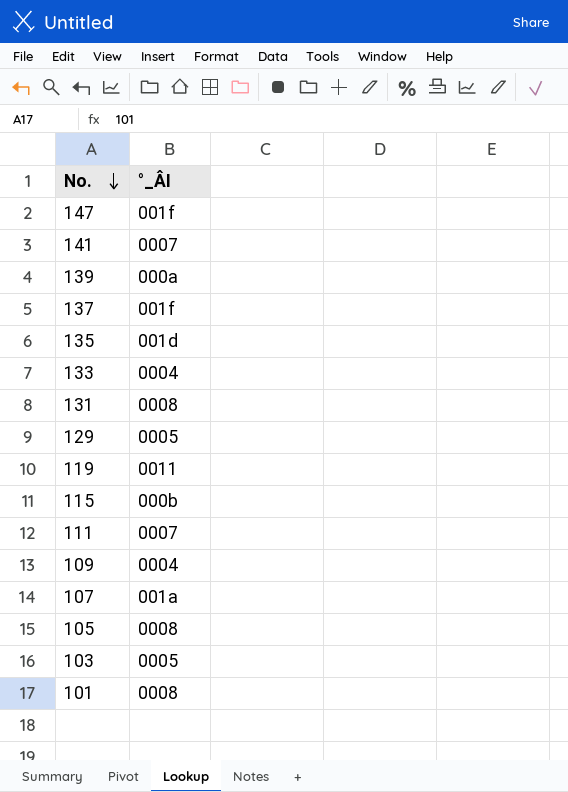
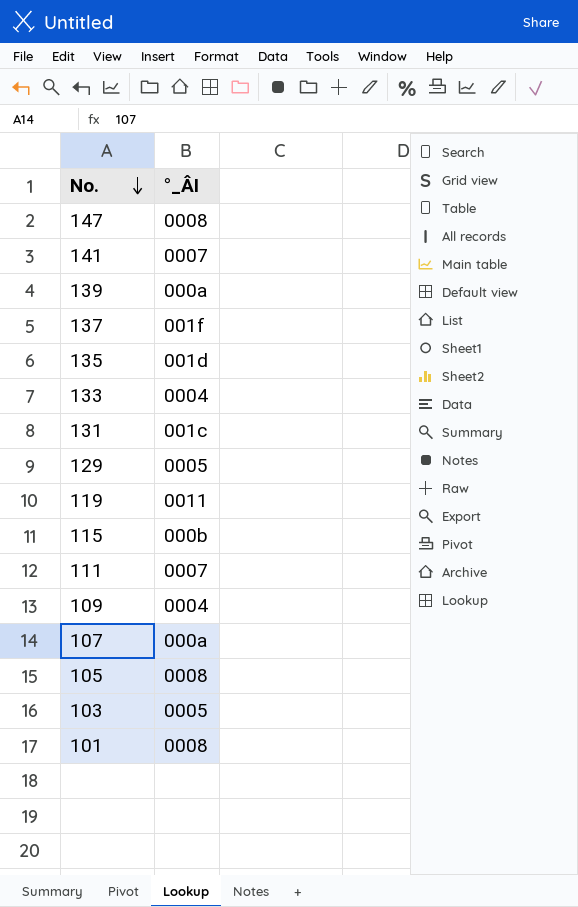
147 | °_ÂI: 001f -> 0008
131 | °_ÂI: 0008 -> 001c
107 | °_ÂI: 001a -> 000a

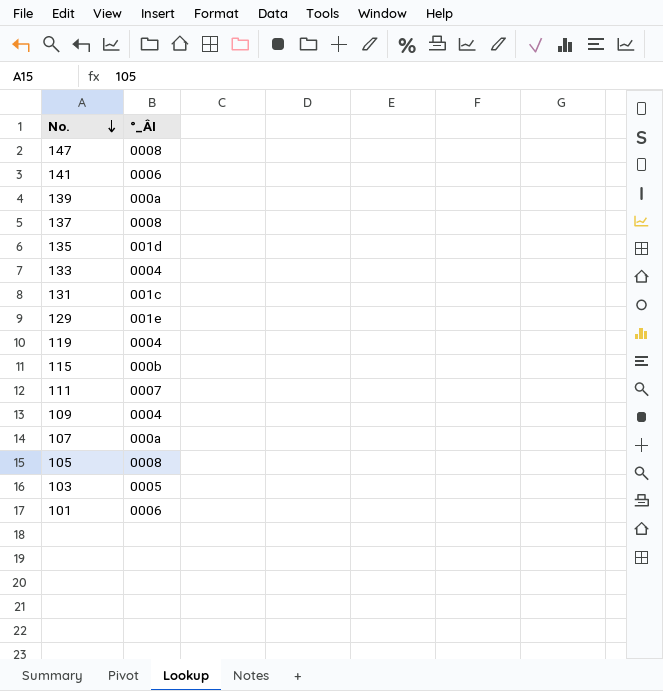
141 | °_ÂI: 0007 -> 0006
137 | °_ÂI: 001f -> 0008
129 | °_ÂI: 0005 -> 001e
119 | °_ÂI: 0011 -> 0004
101 | °_ÂI: 0008 -> 0006

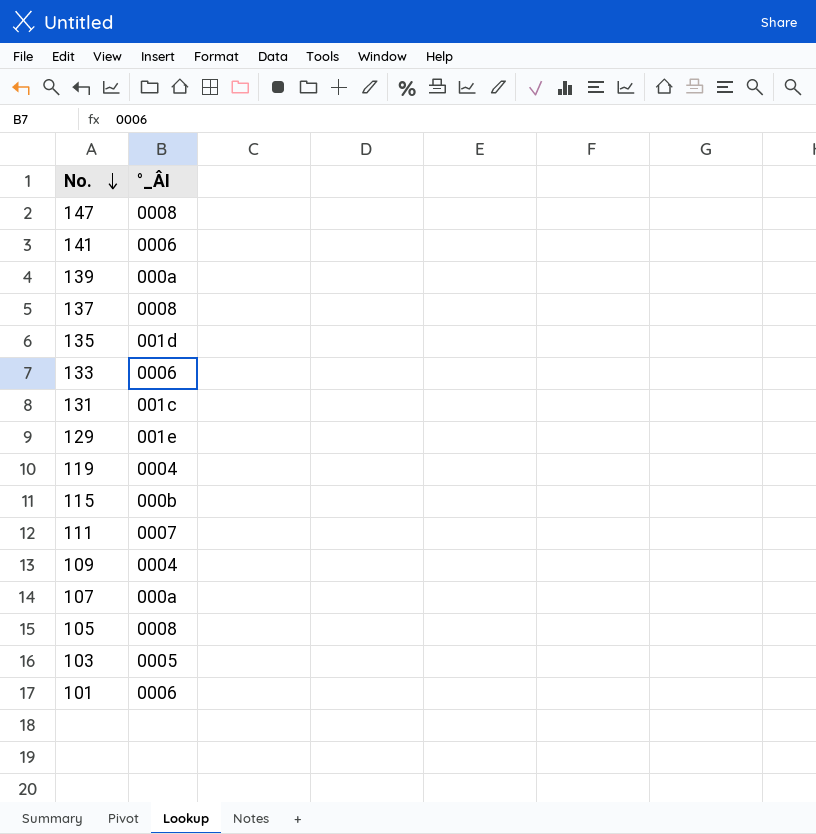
133 | °_ÂI: 0004 -> 0006

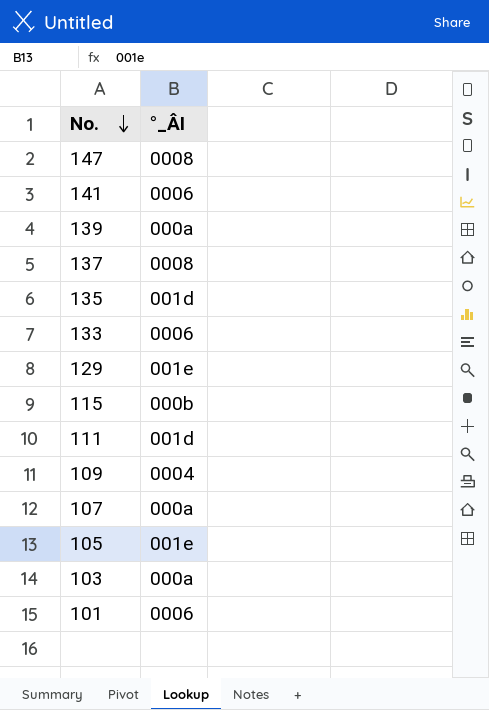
row 131: 001c -> none
row 119: 0004 -> none
111 | °_ÂI: 0007 -> 001d
105 | °_ÂI: 0008 -> 001e
103 | °_ÂI: 0005 -> 000a

